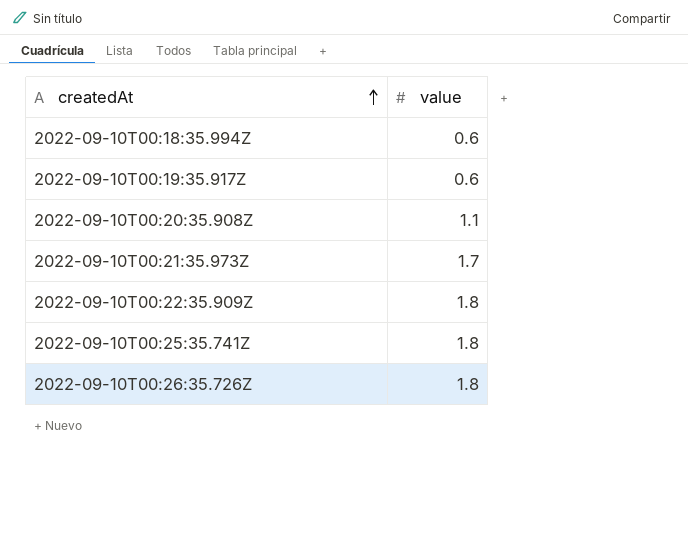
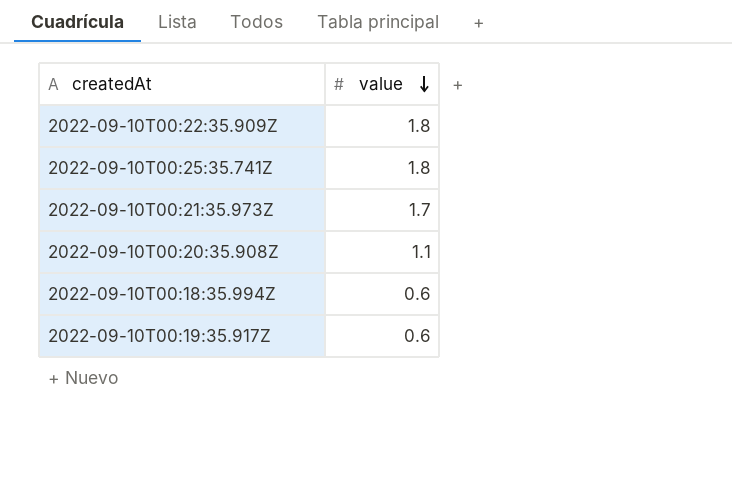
row order: createdAt ascending -> value descending
row 2022-09-10T00:26:35.726Z: 1.8 -> none

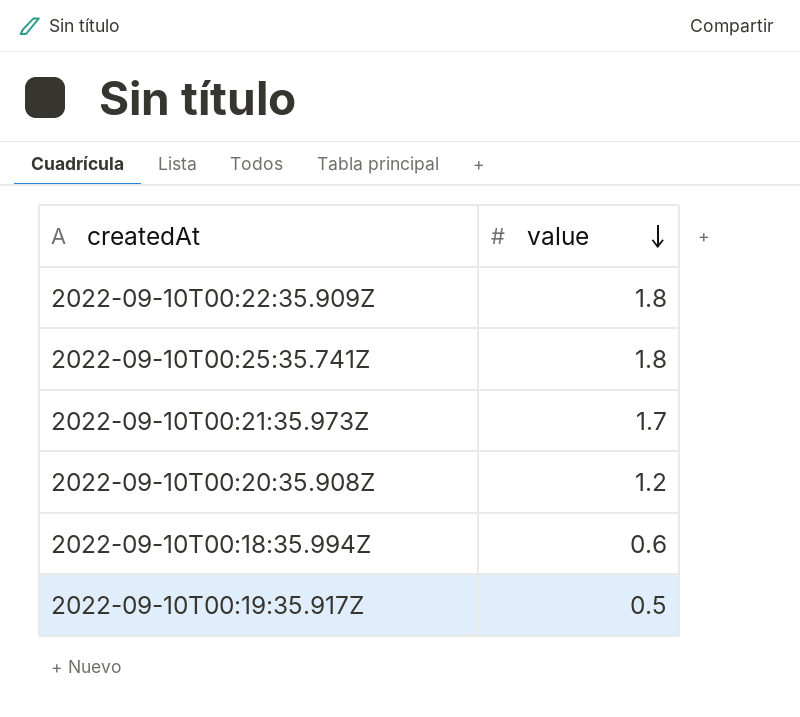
2022-09-10T00:20:35.908Z | value: 1.1 -> 1.2
2022-09-10T00:19:35.917Z | value: 0.6 -> 0.5

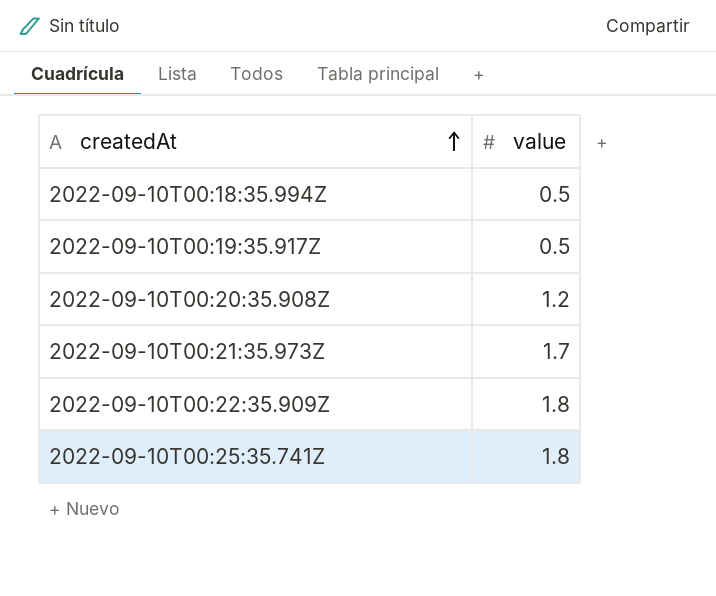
row order: value descending -> createdAt ascending
2022-09-10T00:18:35.994Z | value: 0.6 -> 0.5

